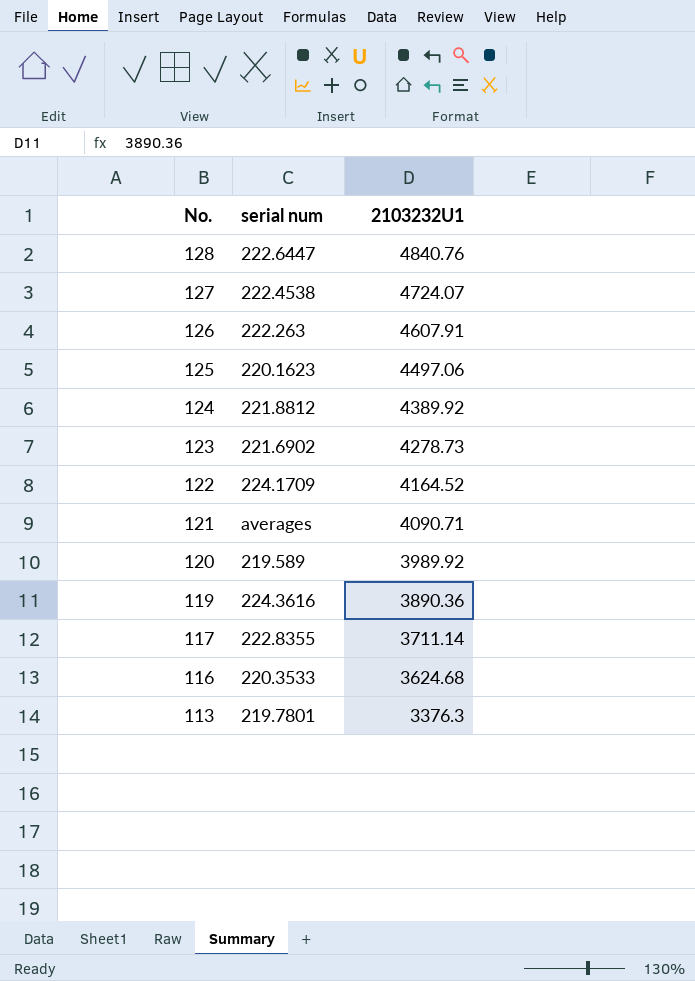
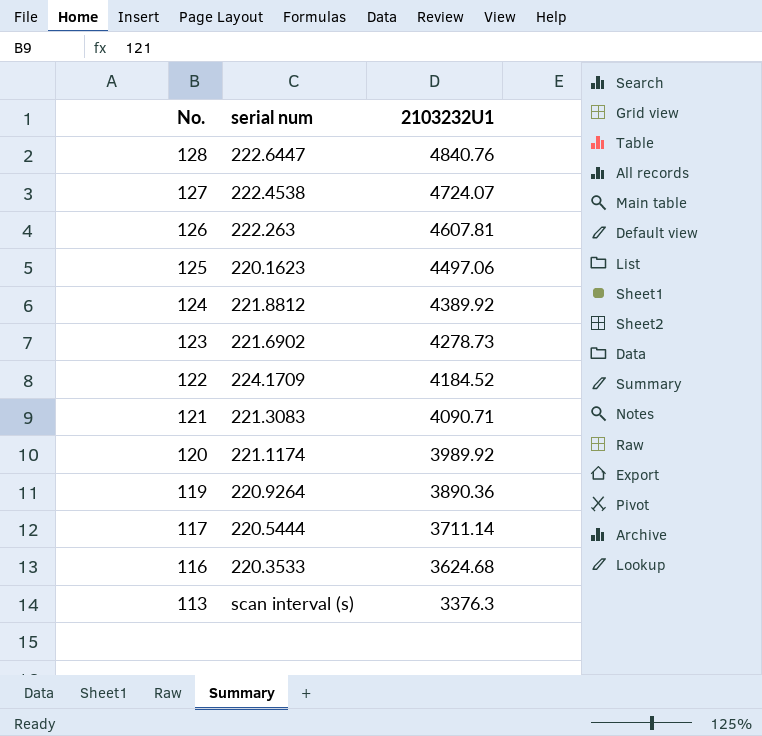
126 | 2103232U1: 4607.91 -> 4607.81
122 | 2103232U1: 4164.52 -> 4184.52
121 | serial num: averages -> 221.3083
120 | serial num: 219.589 -> 221.1174
119 | serial num: 224.3616 -> 220.9264
117 | serial num: 222.8355 -> 220.5444
113 | serial num: 219.7801 -> scan interval (s)

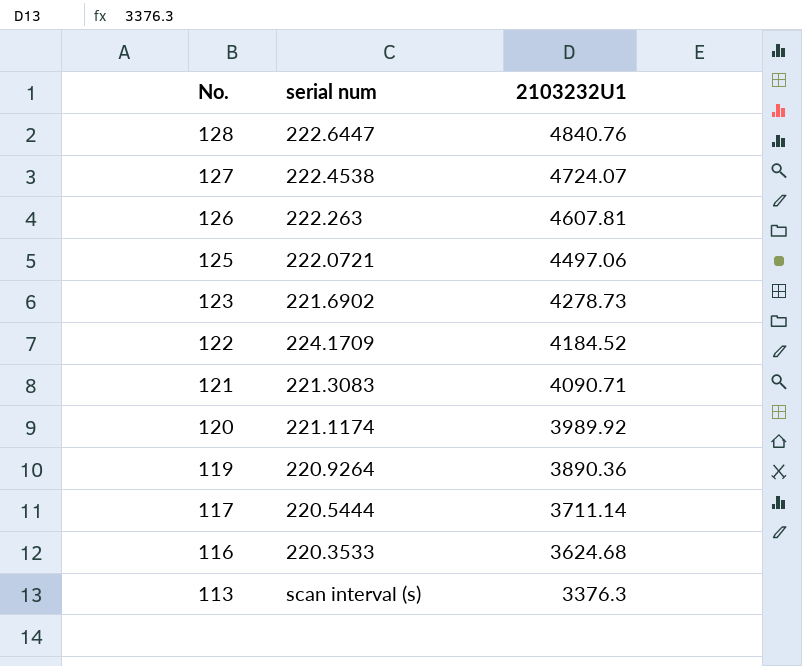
row 124: 221.8812 | 4389.92 -> none
125 | serial num: 220.1623 -> 222.0721

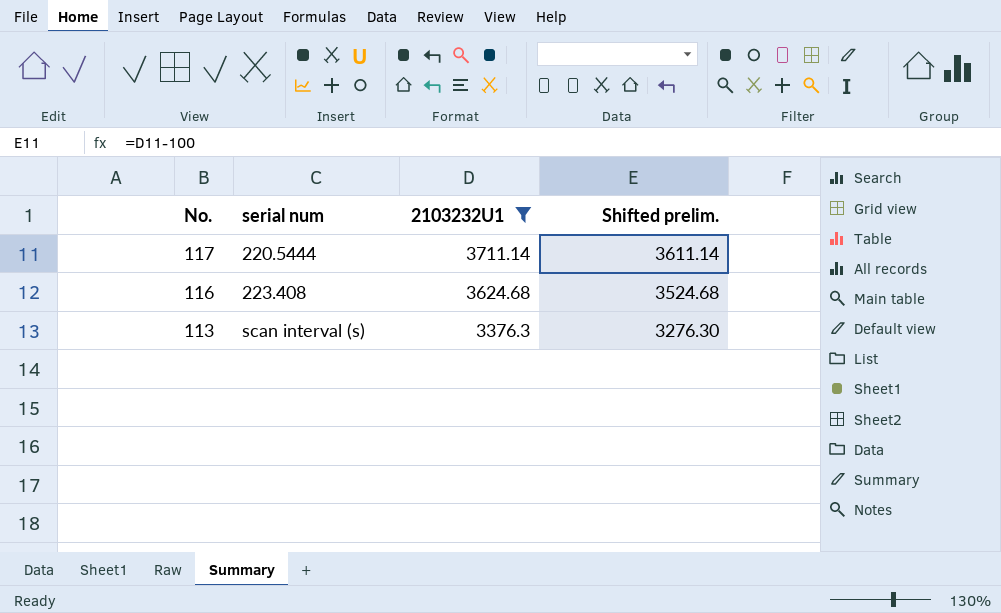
filter: none -> 2103232U1 <= 3711.14
column Shifted prelim. | formula: none -> [2103232U1] - 100
116 | serial num: 220.3533 -> 223.408

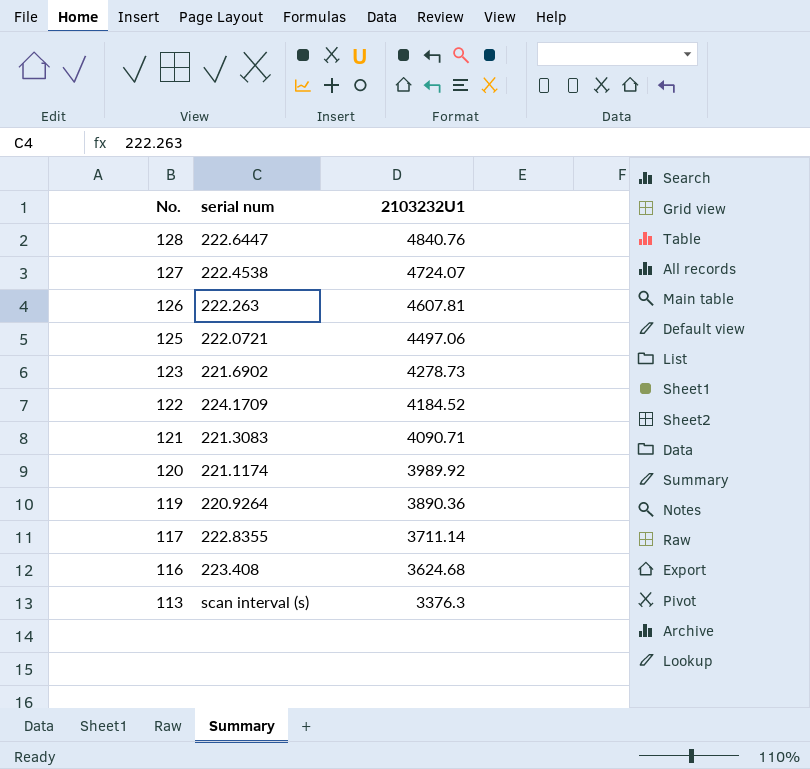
filter: 2103232U1 <= 3711.14 -> none
column Shifted prelim. | formula: [2103232U1] - 100 -> none
117 | serial num: 220.5444 -> 222.8355

